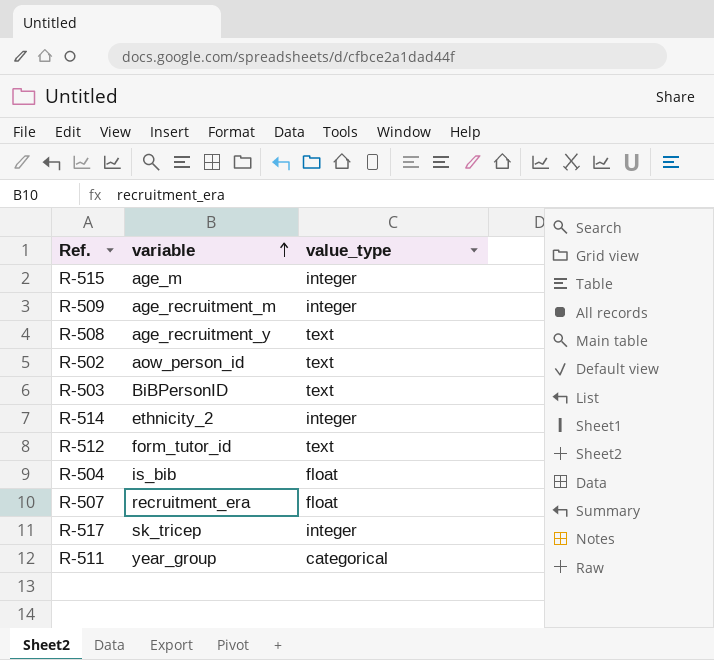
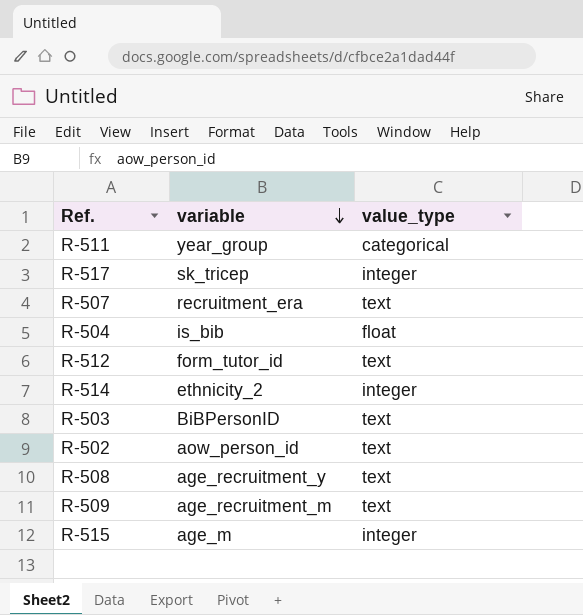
row order: variable ascending -> variable descending
R-507 | value_type: float -> text
R-509 | value_type: integer -> text

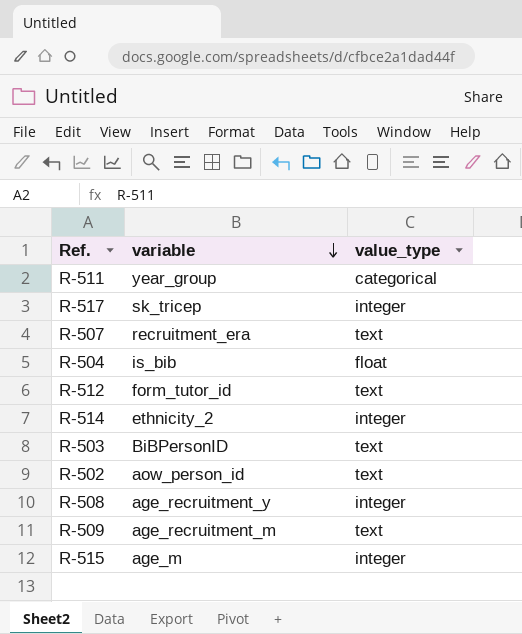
R-508 | value_type: text -> integer

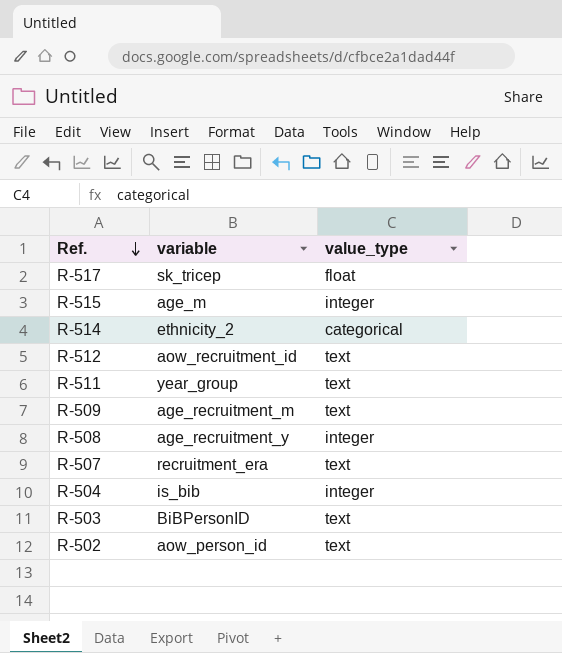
row order: variable descending -> Ref. descending
R-517 | value_type: integer -> float
R-514 | value_type: integer -> categorical
R-512 | variable: form_tutor_id -> aow_recruitment_id
R-511 | value_type: categorical -> text
R-504 | value_type: float -> integer

